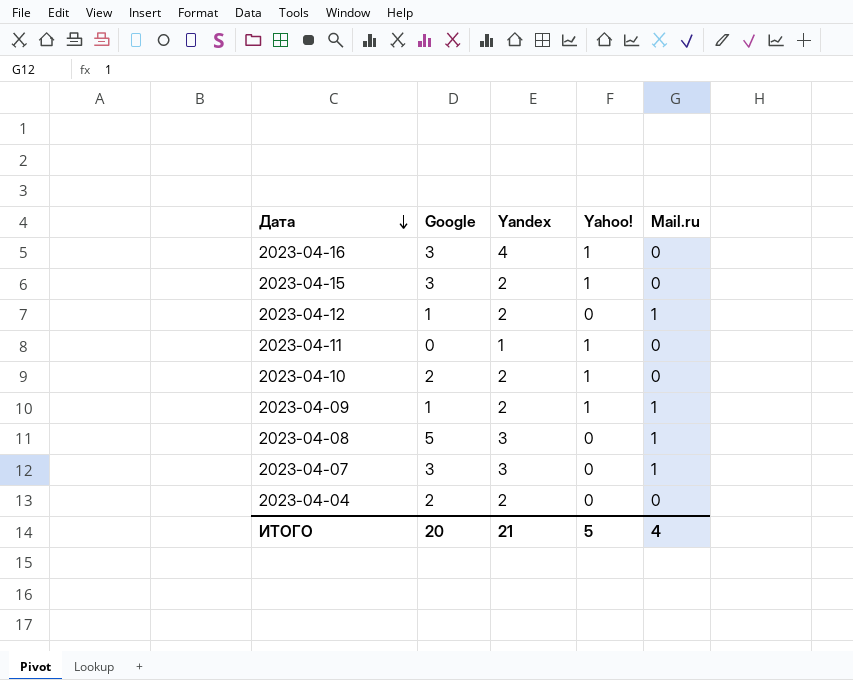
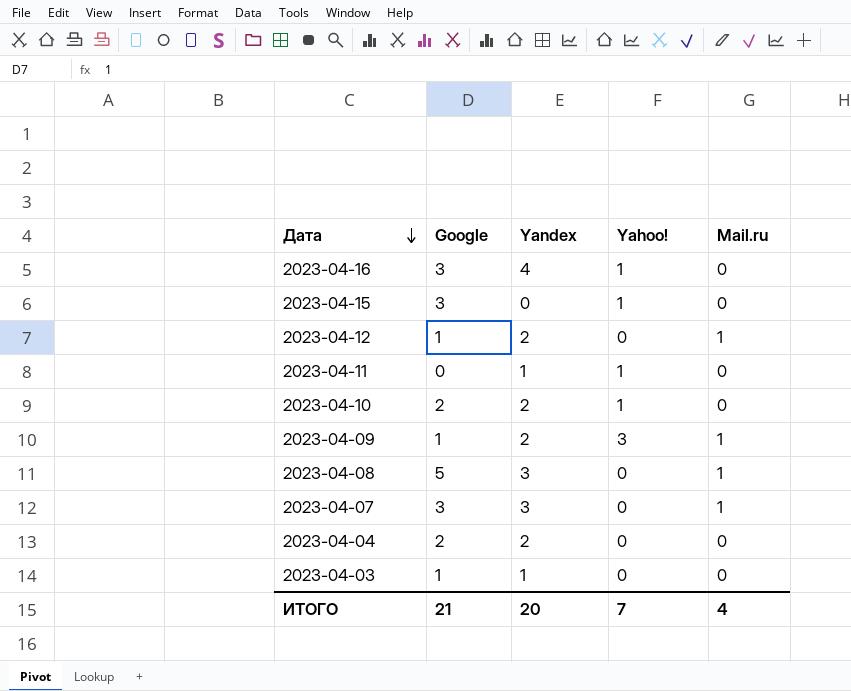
2023-04-15 | Yandex: 2 -> 0
2023-04-09 | Yahoo!: 1 -> 3
row 2023-04-03: none -> 1 | 1 | 0 | 0
ИТОГО | Google: 20 -> 21
ИТОГО | Yandex: 21 -> 20
ИТОГО | Yahoo!: 5 -> 7

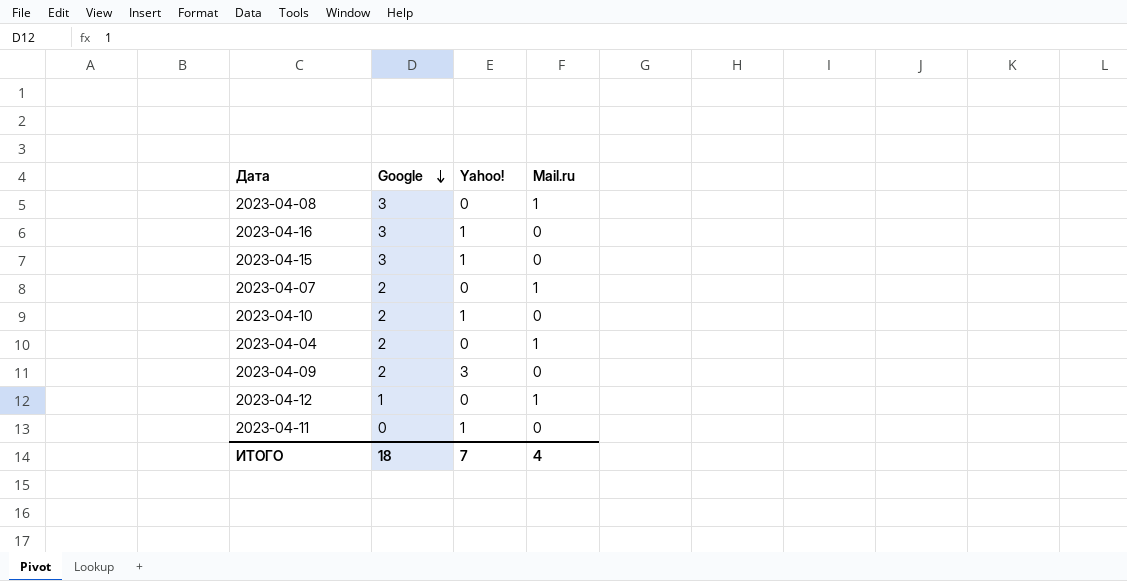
row order: Дата descending -> Google descending
column Yandex | position: 3 -> none
row 2023-04-03: 1 | 1 | 0 | 0 -> none
2023-04-08 | Google: 5 -> 3
2023-04-07 | Google: 3 -> 2
2023-04-04 | Mail.ru: 0 -> 1
2023-04-09 | Google: 1 -> 2
2023-04-09 | Mail.ru: 1 -> 0
ИТОГО | Google: 21 -> 18

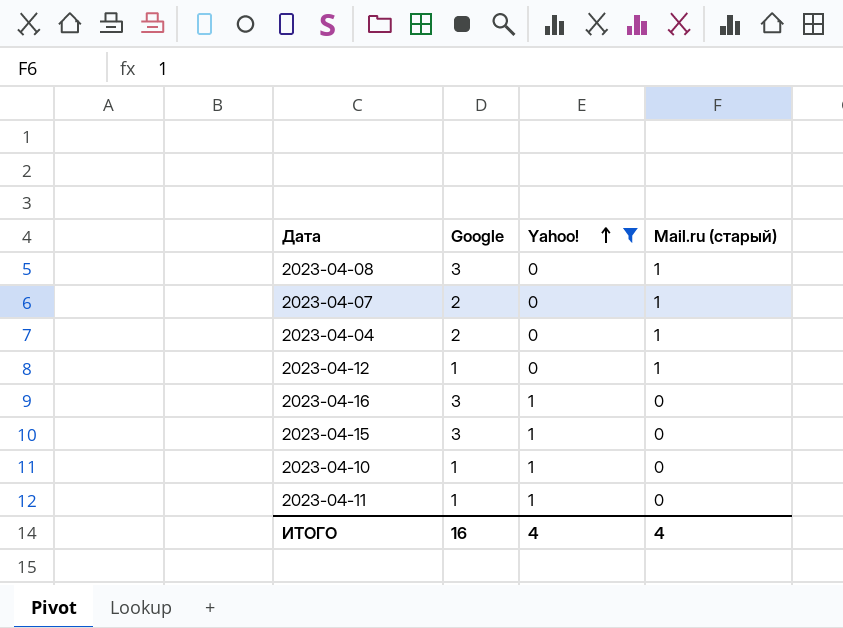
filter: none -> Yahoo! != 3
row order: Google descending -> Yahoo! ascending
column name: Mail.ru -> Mail.ru (старый)
2023-04-10 | Google: 2 -> 1
2023-04-11 | Google: 0 -> 1
ИТОГО | Google: 18 -> 16
ИТОГО | Yahoo!: 7 -> 4

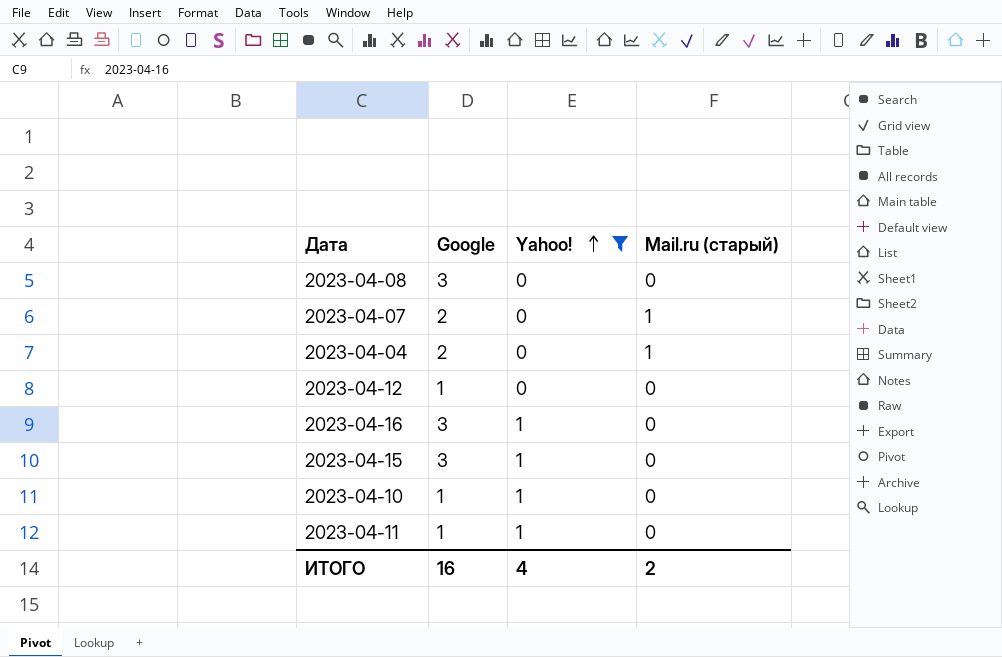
2023-04-08 | Mail.ru (старый): 1 -> 0
2023-04-12 | Mail.ru (старый): 1 -> 0
ИТОГО | Mail.ru (старый): 4 -> 2

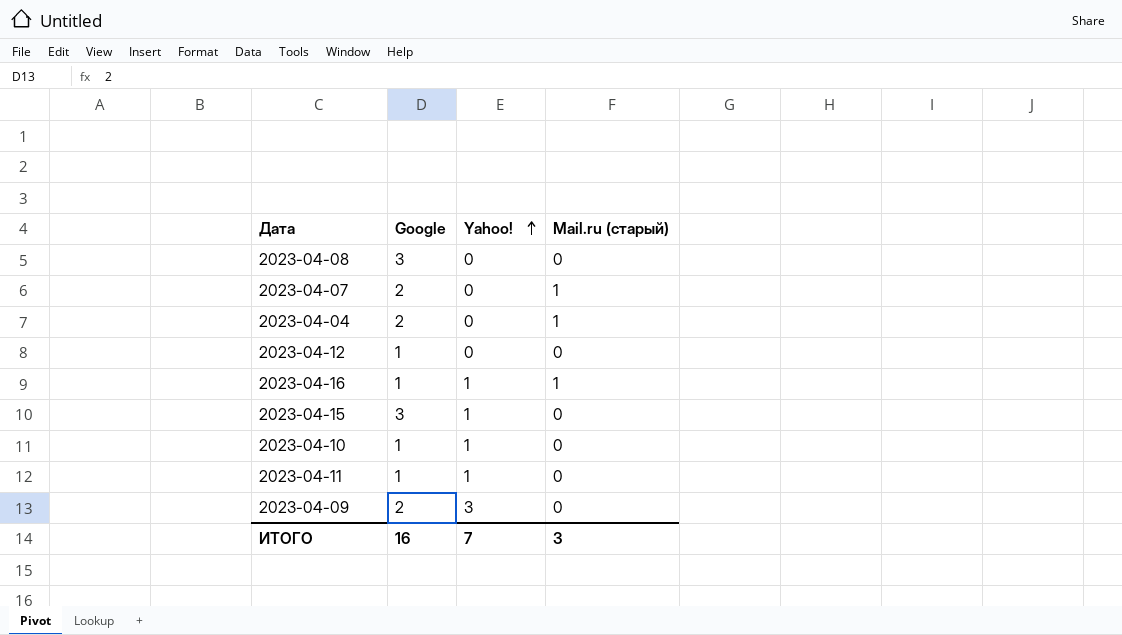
filter: Yahoo! != 3 -> none
2023-04-16 | Google: 3 -> 1
2023-04-16 | Mail.ru (старый): 0 -> 1
ИТОГО | Yahoo!: 4 -> 7
ИТОГО | Mail.ru (старый): 2 -> 3

